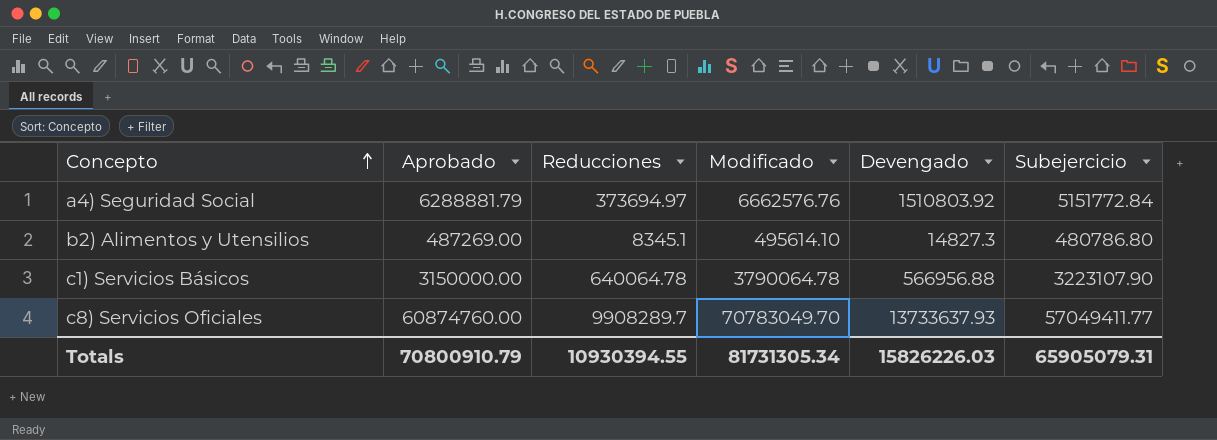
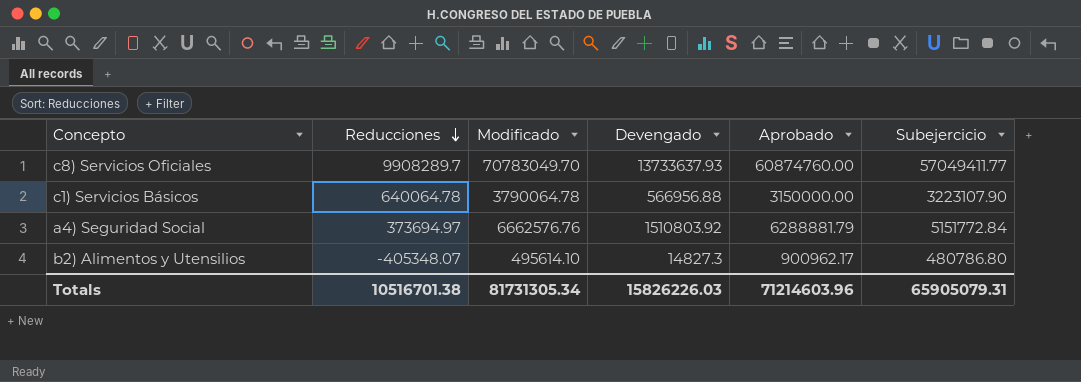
row order: Concepto ascending -> Reducciones descending
column Aprobado | position: 2 -> 5
b2) Alimentos y Utensilios | Reducciones: 8345.1 -> -405348.07
b2) Alimentos y Utensilios | Aprobado: 487269.00 -> 900962.17
Totals | Reducciones: 10930394.55 -> 10516701.38
Totals | Aprobado: 70800910.79 -> 71214603.96

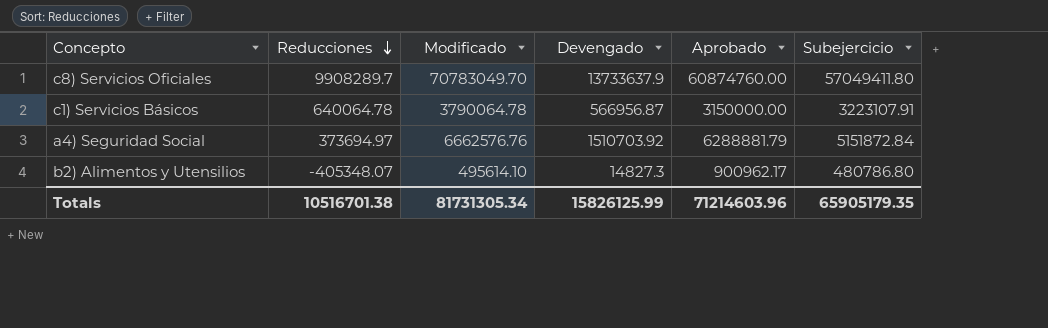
c8) Servicios Oficiales | Devengado: 13733637.93 -> 13733637.9
c8) Servicios Oficiales | Subejercicio: 57049411.77 -> 57049411.80
c1) Servicios Básicos | Devengado: 566956.88 -> 566956.87
c1) Servicios Básicos | Subejercicio: 3223107.90 -> 3223107.91
a4) Seguridad Social | Devengado: 1510803.92 -> 1510703.92
a4) Seguridad Social | Subejercicio: 5151772.84 -> 5151872.84
Totals | Devengado: 15826226.03 -> 15826125.99
Totals | Subejercicio: 65905079.31 -> 65905179.35

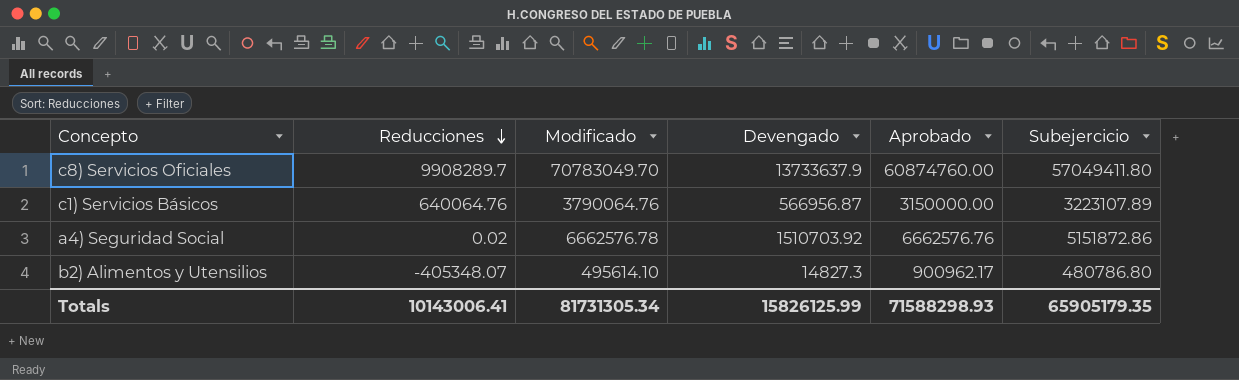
c1) Servicios Básicos | Reducciones: 640064.78 -> 640064.76
c1) Servicios Básicos | Modificado: 3790064.78 -> 3790064.76
c1) Servicios Básicos | Subejercicio: 3223107.91 -> 3223107.89
a4) Seguridad Social | Reducciones: 373694.97 -> 0.02
a4) Seguridad Social | Modificado: 6662576.76 -> 6662576.78
a4) Seguridad Social | Aprobado: 6288881.79 -> 6662576.76
a4) Seguridad Social | Subejercicio: 5151872.84 -> 5151872.86
Totals | Reducciones: 10516701.38 -> 10143006.41
Totals | Aprobado: 71214603.96 -> 71588298.93

